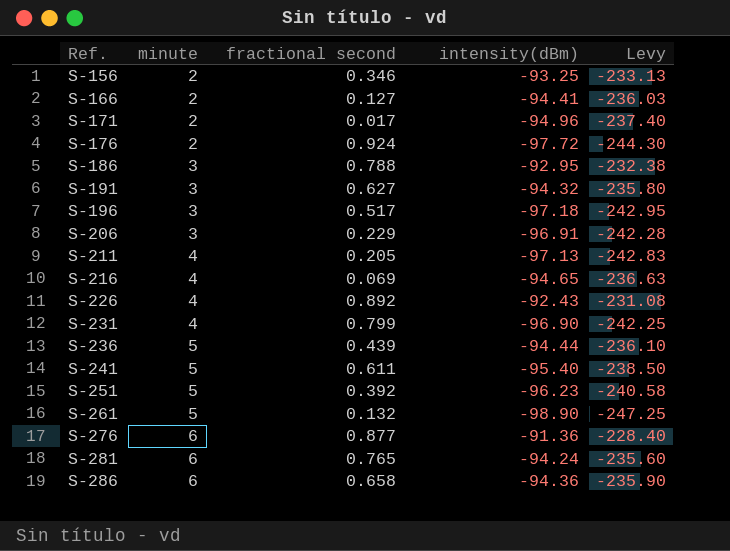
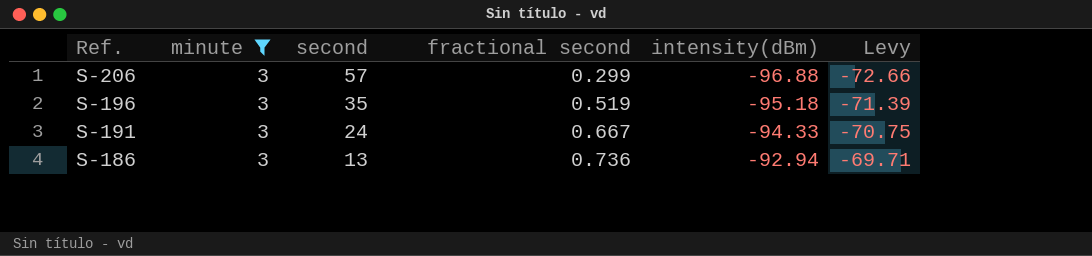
filter: none -> minute = 3
row order: Ref. ascending -> Ref. descending
column second | position: none -> 3
column Levy | formula: [intensity(dBm)] * 2.5 -> [intensity(dBm)] * 0.75
S-206 | fractional second: 0.229 -> 0.299
S-206 | intensity(dBm): -96.91 -> -96.88
S-196 | fractional second: 0.517 -> 0.519
S-196 | intensity(dBm): -97.18 -> -95.18
S-191 | fractional second: 0.627 -> 0.667
S-191 | intensity(dBm): -94.32 -> -94.33
S-186 | fractional second: 0.788 -> 0.736
S-186 | intensity(dBm): -92.95 -> -92.94

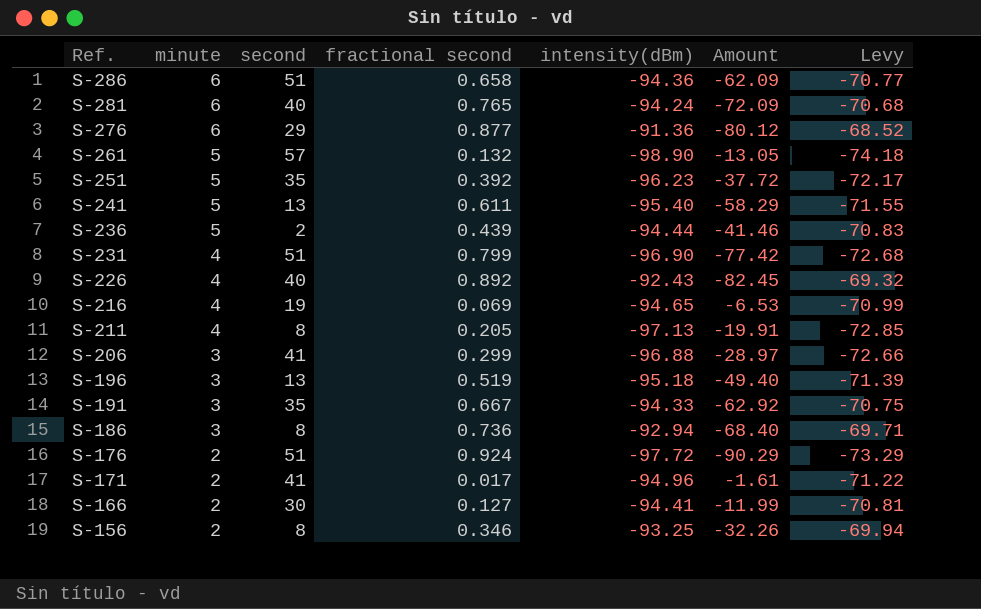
filter: minute = 3 -> none
column Amount | formula: none -> [fractional second] * [intensity(dBm)]
S-206 | second: 57 -> 41
S-196 | second: 35 -> 13
S-191 | second: 24 -> 35
S-186 | second: 13 -> 8

